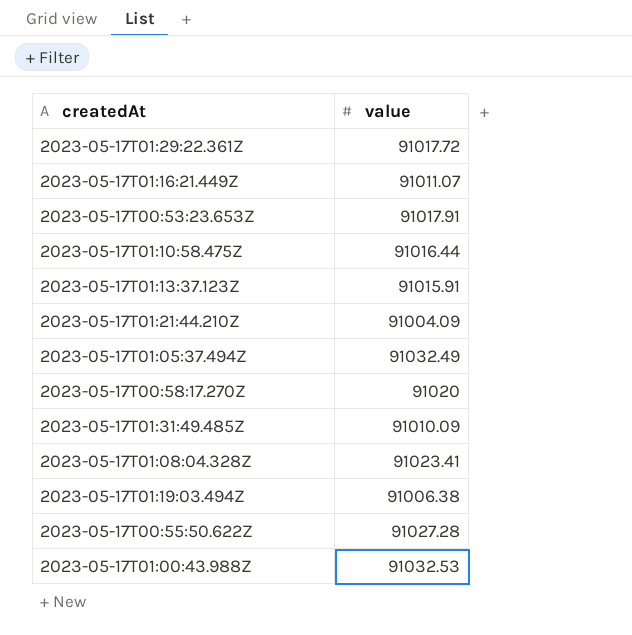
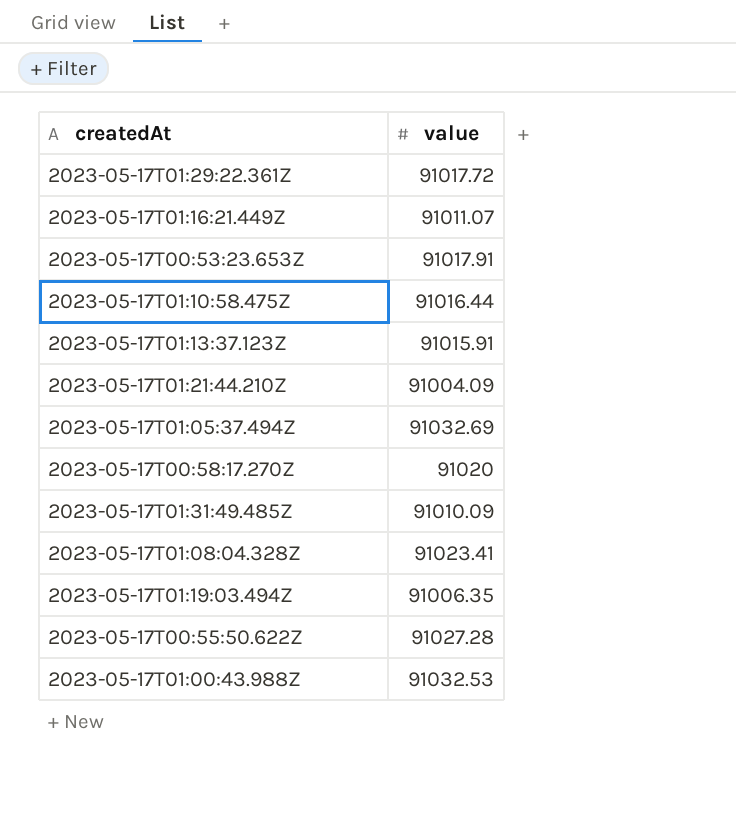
2023-05-17T01:05:37.494Z | value: 91032.49 -> 91032.69
2023-05-17T01:19:03.494Z | value: 91006.38 -> 91006.35

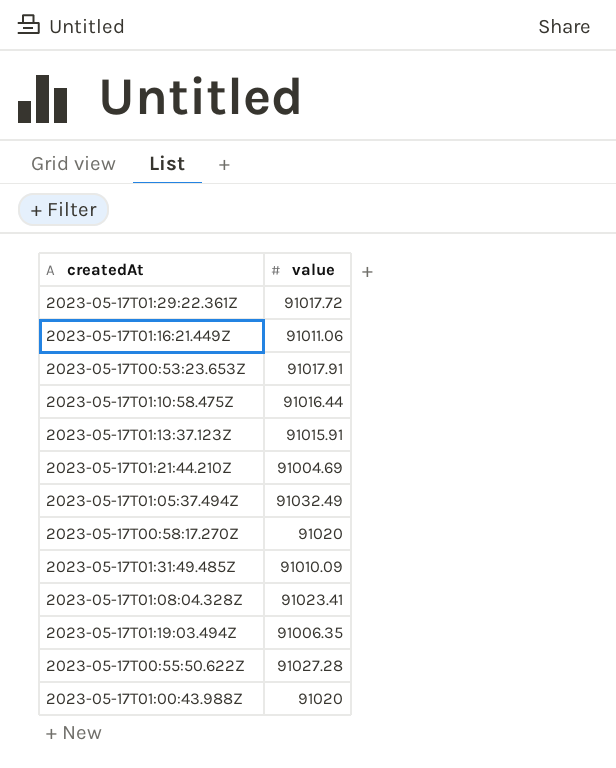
2023-05-17T01:16:21.449Z | value: 91011.07 -> 91011.06
2023-05-17T01:21:44.210Z | value: 91004.09 -> 91004.69
2023-05-17T01:05:37.494Z | value: 91032.69 -> 91032.49
2023-05-17T01:00:43.988Z | value: 91032.53 -> 91020

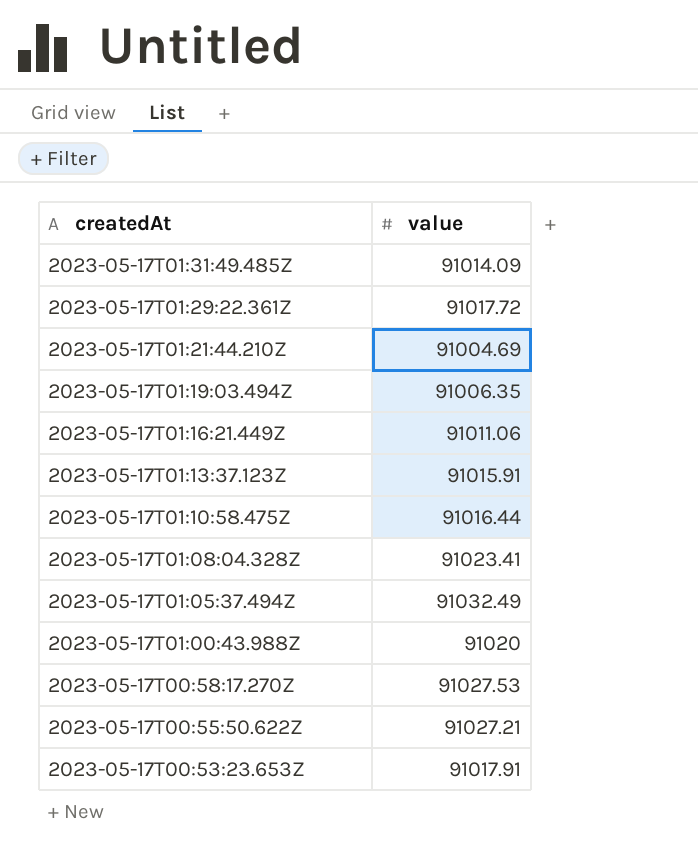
row order: none -> createdAt descending
2023-05-17T01:31:49.485Z | value: 91010.09 -> 91014.09
2023-05-17T00:58:17.270Z | value: 91020 -> 91027.53
2023-05-17T00:55:50.622Z | value: 91027.28 -> 91027.21

